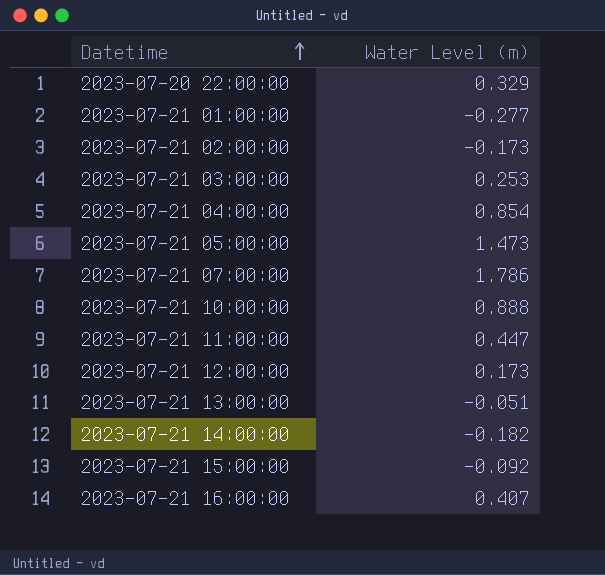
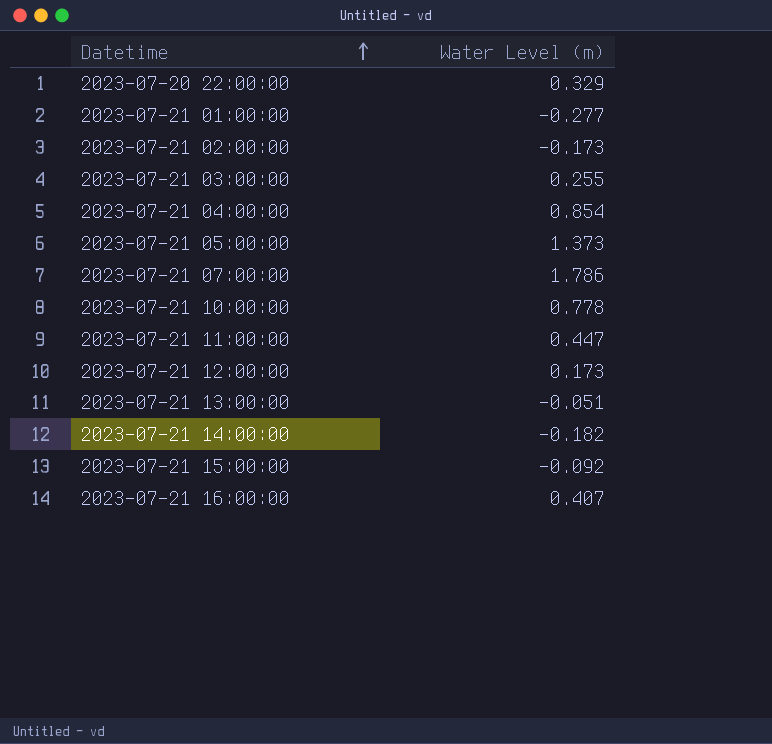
2023-07-21 03:00:00 | Water Level (m): 0.253 -> 0.255
2023-07-21 05:00:00 | Water Level (m): 1.473 -> 1.373
2023-07-21 10:00:00 | Water Level (m): 0.888 -> 0.778

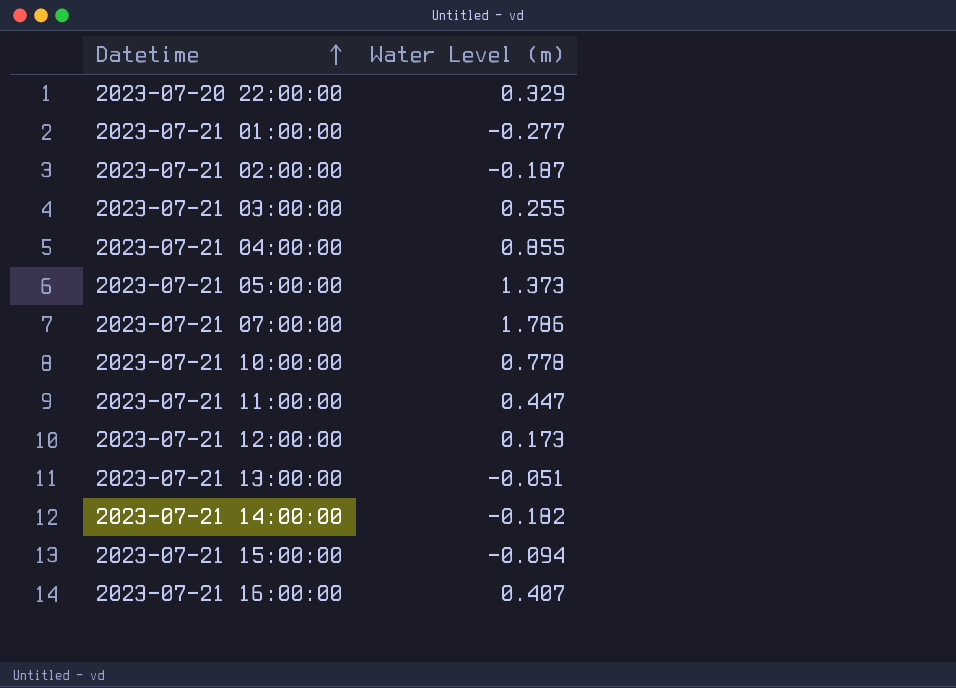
2023-07-21 02:00:00 | Water Level (m): -0.173 -> -0.187
2023-07-21 04:00:00 | Water Level (m): 0.854 -> 0.855
2023-07-21 15:00:00 | Water Level (m): -0.092 -> -0.094

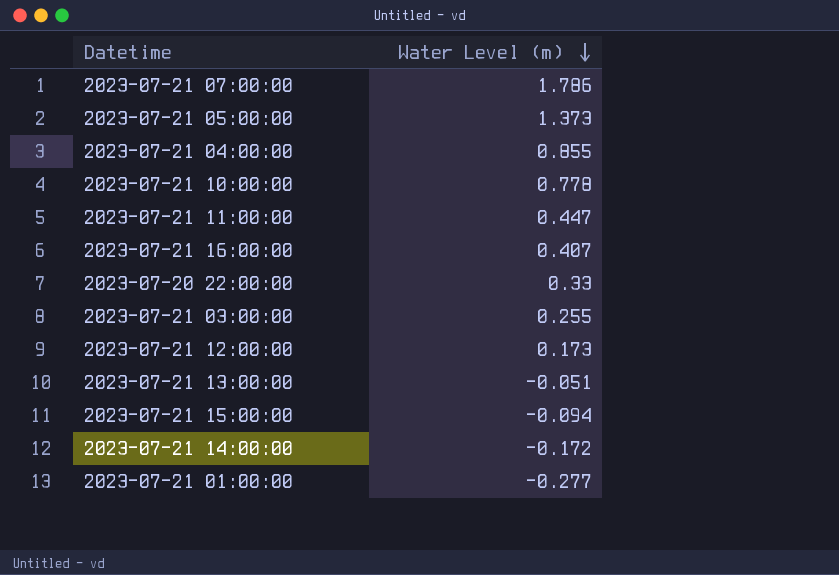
row order: Datetime ascending -> Water Level (m) descending
row 2023-07-21 02:00:00: -0.187 -> none
2023-07-20 22:00:00 | Water Level (m): 0.329 -> 0.33
2023-07-21 14:00:00 | Water Level (m): -0.182 -> -0.172

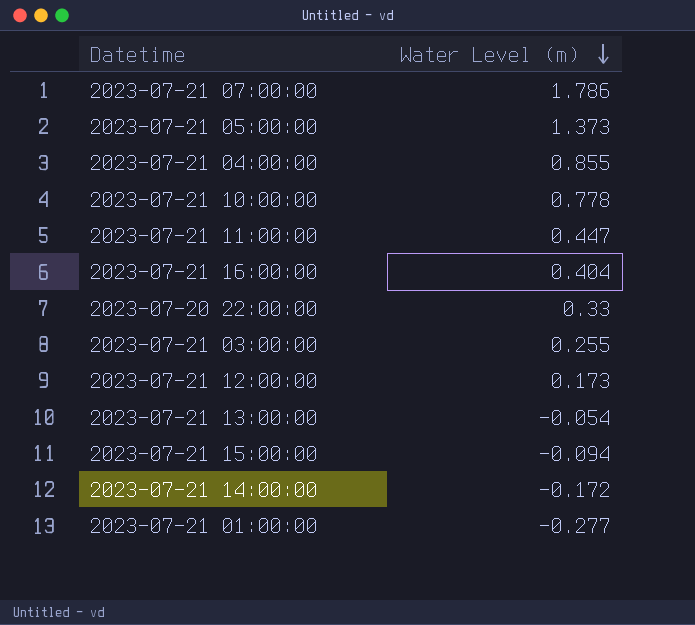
2023-07-21 16:00:00 | Water Level (m): 0.407 -> 0.404
2023-07-21 13:00:00 | Water Level (m): -0.051 -> -0.054

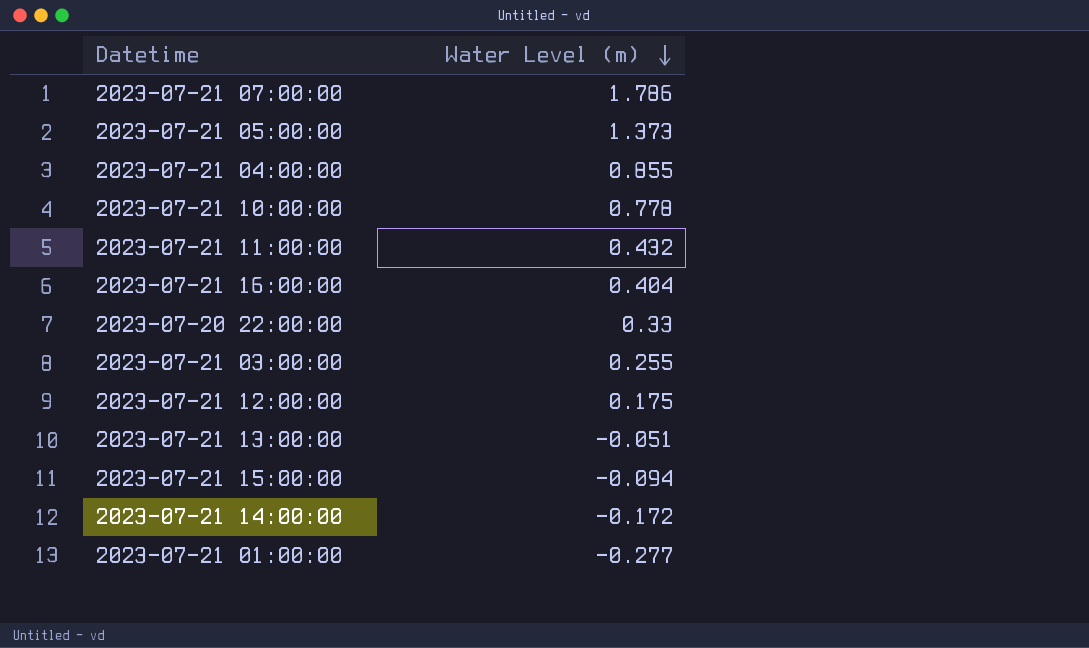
2023-07-21 11:00:00 | Water Level (m): 0.447 -> 0.432
2023-07-21 12:00:00 | Water Level (m): 0.173 -> 0.175
2023-07-21 13:00:00 | Water Level (m): -0.054 -> -0.051

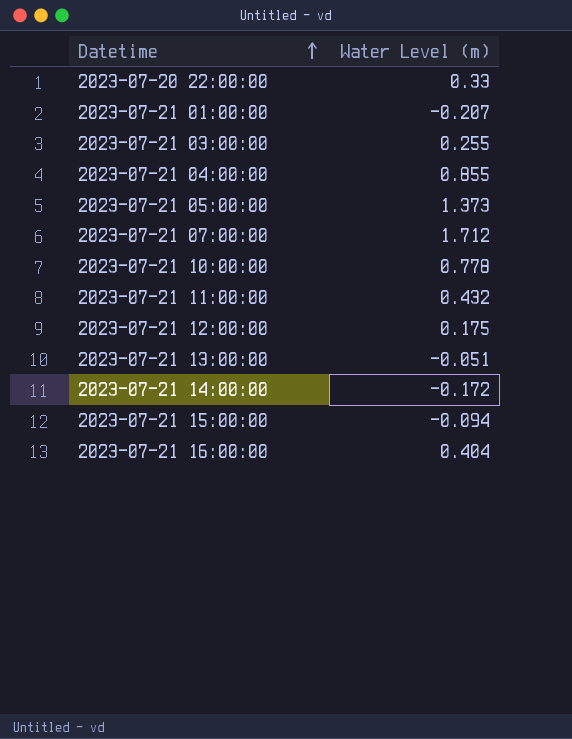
row order: Water Level (m) descending -> Datetime ascending
2023-07-21 01:00:00 | Water Level (m): -0.277 -> -0.207
2023-07-21 07:00:00 | Water Level (m): 1.786 -> 1.712

